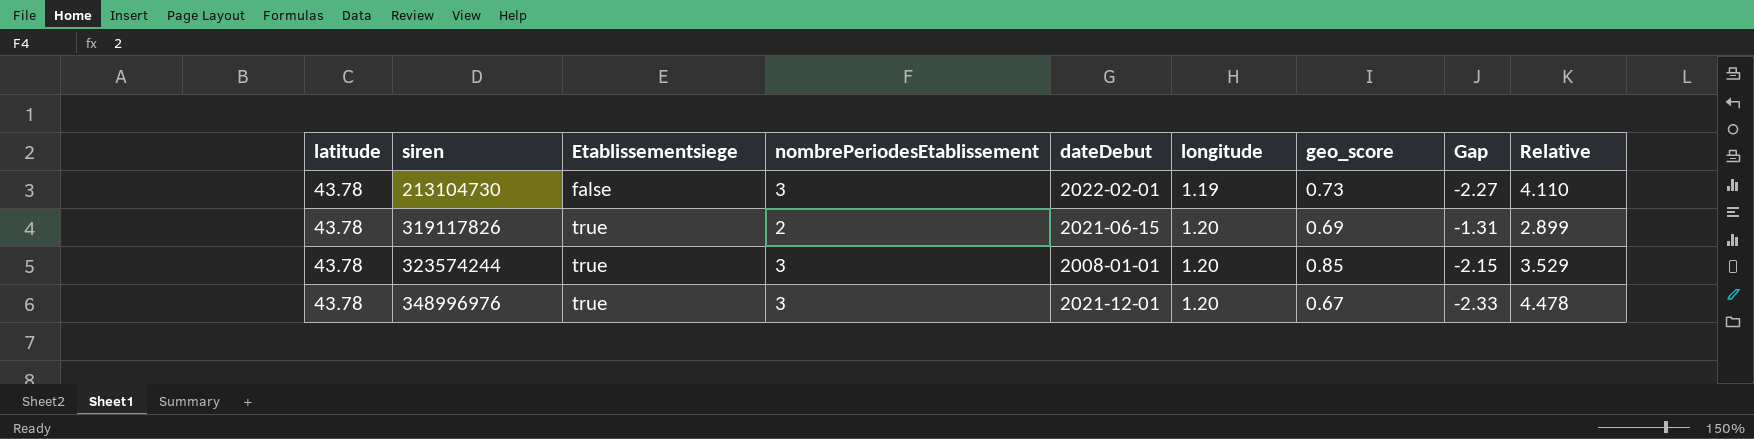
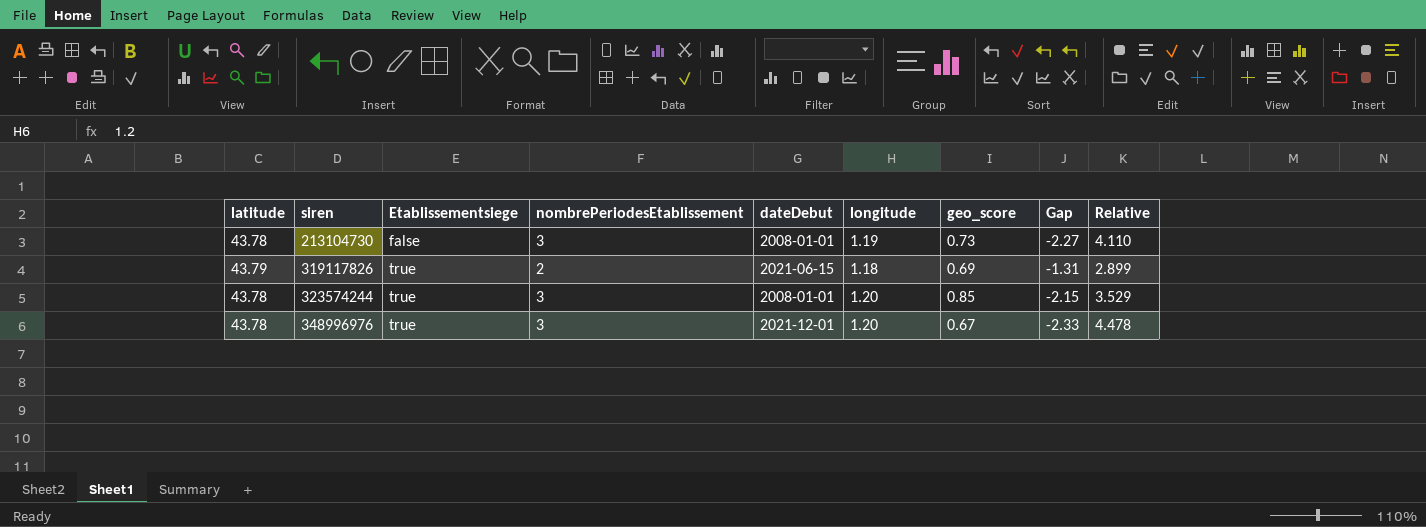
213104730 | dateDebut: 2022-02-01 -> 2008-01-01
319117826 | latitude: 43.78 -> 43.79
319117826 | longitude: 1.20 -> 1.18

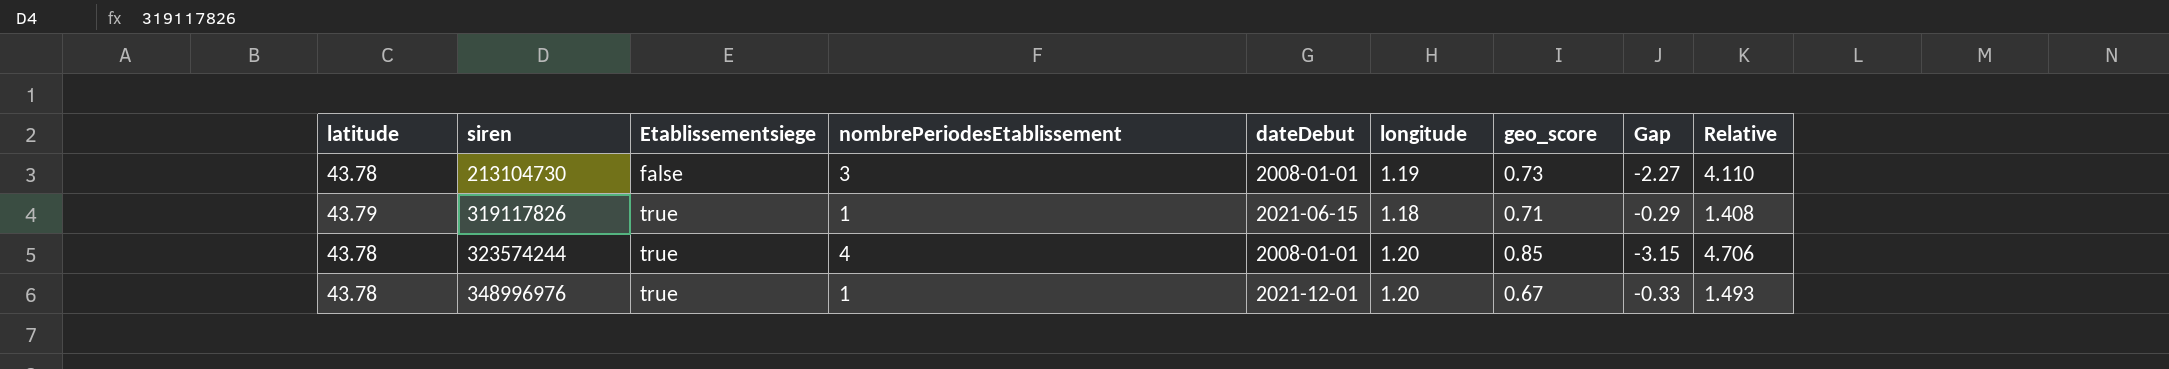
319117826 | nombrePeriodesEtablissement: 2 -> 1
319117826 | geo_score: 0.69 -> 0.71
319117826 | Gap: -1.31 -> -0.29
319117826 | Relative: 2.899 -> 1.408
323574244 | nombrePeriodesEtablissement: 3 -> 4
323574244 | Gap: -2.15 -> -3.15
323574244 | Relative: 3.529 -> 4.706
348996976 | nombrePeriodesEtablissement: 3 -> 1
348996976 | Gap: -2.33 -> -0.33
348996976 | Relative: 4.478 -> 1.493

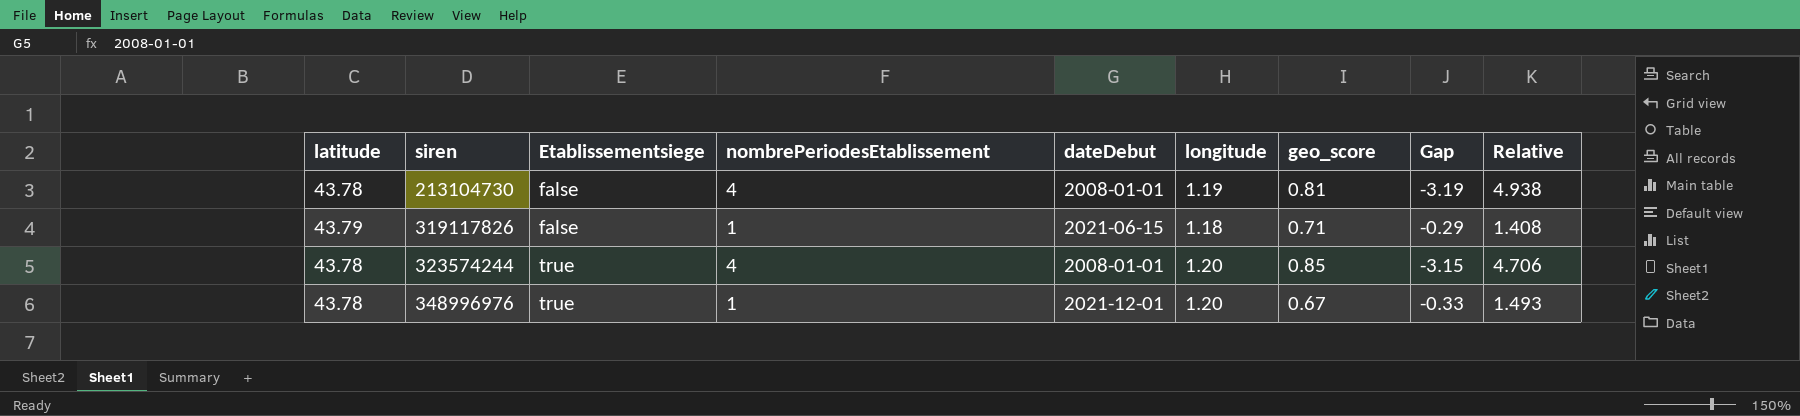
213104730 | nombrePeriodesEtablissement: 3 -> 4
213104730 | geo_score: 0.73 -> 0.81
213104730 | Gap: -2.27 -> -3.19
213104730 | Relative: 4.110 -> 4.938
319117826 | Etablissementsiege: true -> false

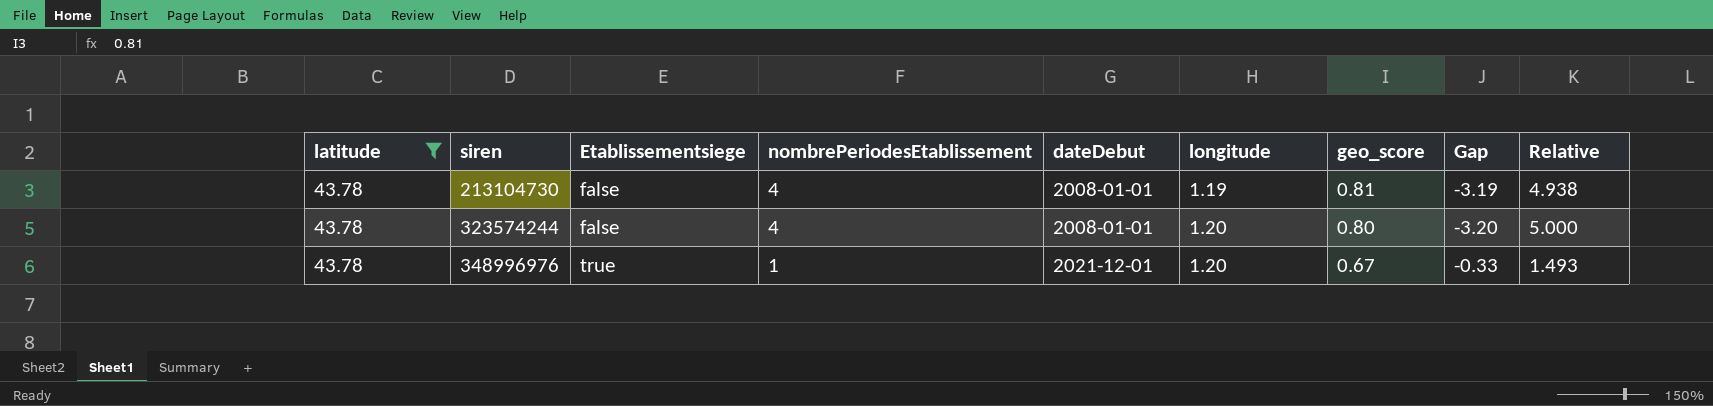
filter: none -> latitude = 43.78
323574244 | Etablissementsiege: true -> false
323574244 | geo_score: 0.85 -> 0.80
323574244 | Gap: -3.15 -> -3.20
323574244 | Relative: 4.706 -> 5.000

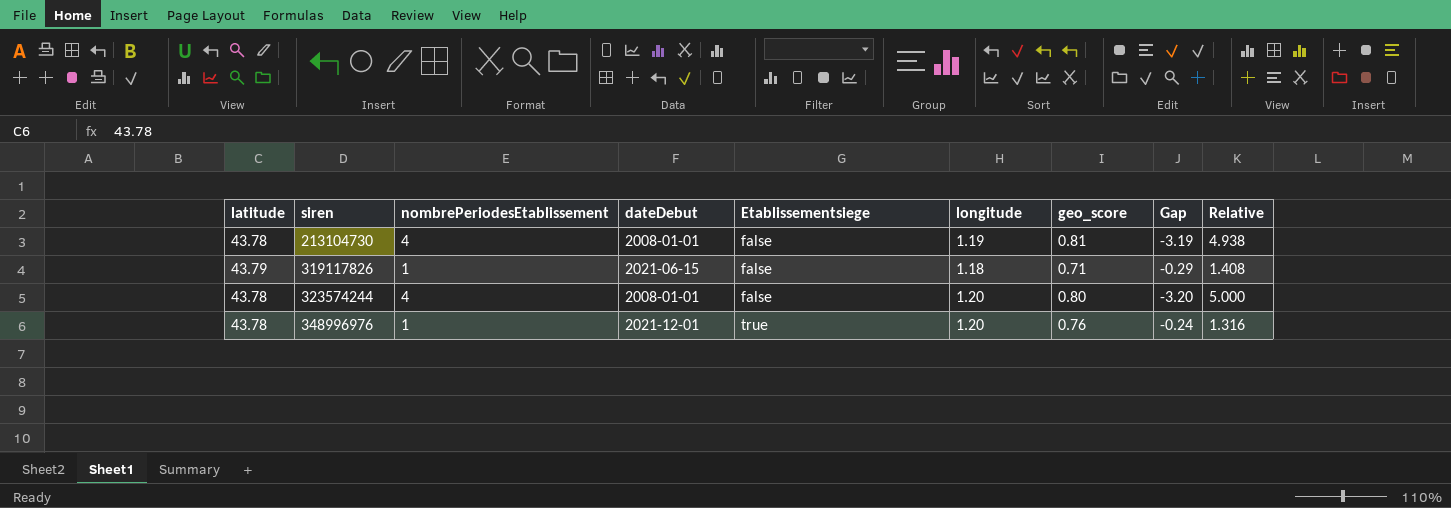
filter: latitude = 43.78 -> none
column Etablissementsiege | position: 3 -> 5
348996976 | geo_score: 0.67 -> 0.76
348996976 | Gap: -0.33 -> -0.24
348996976 | Relative: 1.493 -> 1.316

